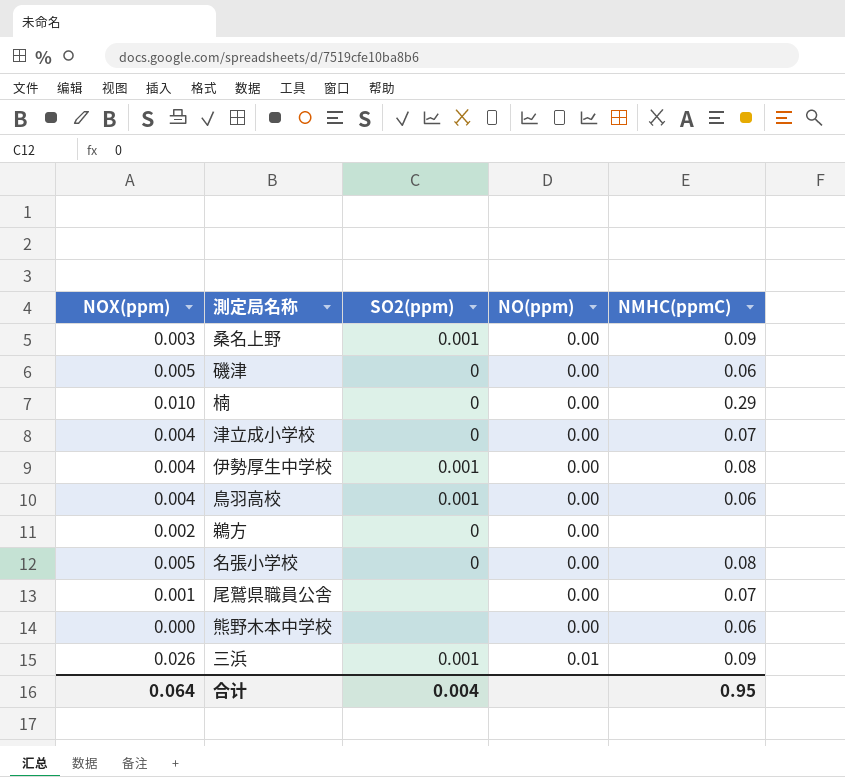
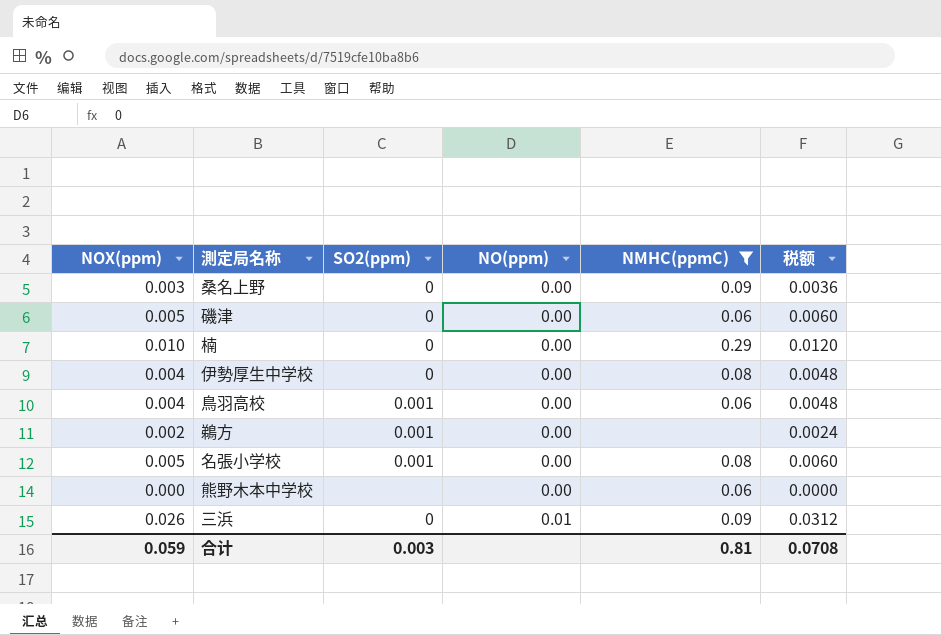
filter: none -> NMHC(ppmC) != 0.07
column 税额 | formula: none -> [NOX(ppm)] * 1.2
桑名上野 | SO2(ppm): 0.001 -> 0
伊勢厚生中学校 | SO2(ppm): 0.001 -> 0
鵜方 | SO2(ppm): 0 -> 0.001
名張小学校 | SO2(ppm): 0 -> 0.001
三浜 | SO2(ppm): 0.001 -> 0
合计 | NOX(ppm): 0.064 -> 0.059
合计 | SO2(ppm): 0.004 -> 0.003
合计 | NMHC(ppmC): 0.95 -> 0.81

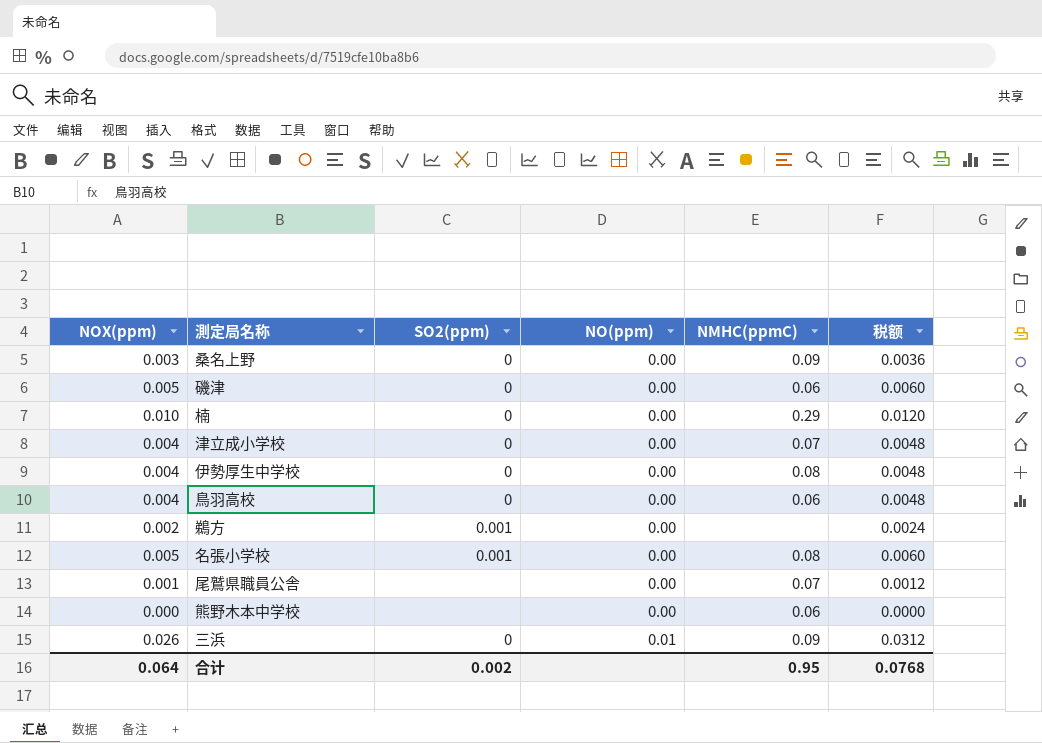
filter: NMHC(ppmC) != 0.07 -> none
鳥羽高校 | SO2(ppm): 0.001 -> 0
合计 | NOX(ppm): 0.059 -> 0.064
合计 | SO2(ppm): 0.003 -> 0.002
合计 | NMHC(ppmC): 0.81 -> 0.95
合计 | 税额: 0.0708 -> 0.0768

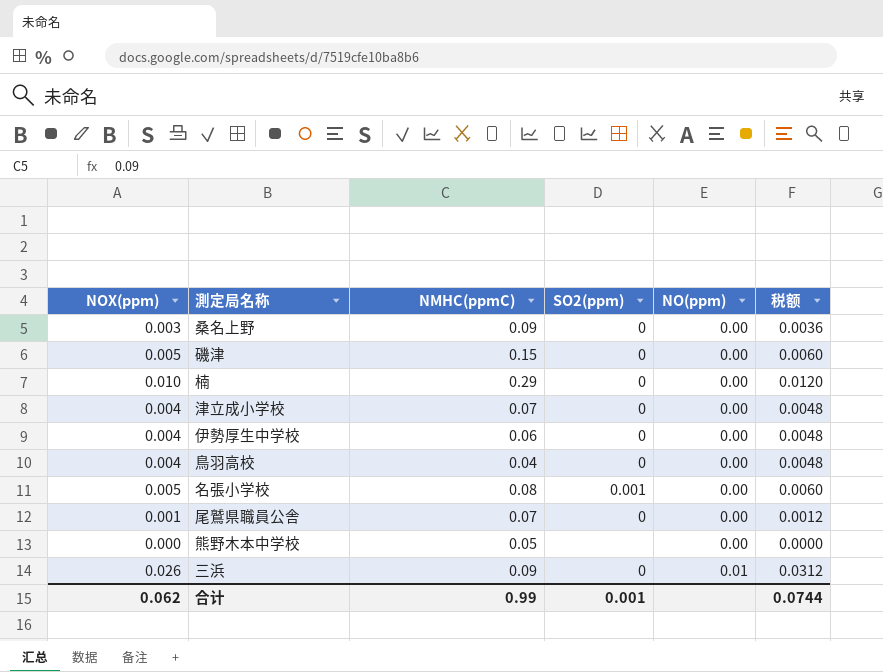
column NMHC(ppmC) | position: 5 -> 3
row 鵜方: 0.002 | 0.001 | 0.00 | none | 0.0024 -> none
磯津 | NMHC(ppmC): 0.06 -> 0.15
伊勢厚生中学校 | NMHC(ppmC): 0.08 -> 0.06
鳥羽高校 | NMHC(ppmC): 0.06 -> 0.04
尾鷲県職員公舎 | SO2(ppm): none -> 0
熊野木本中学校 | NMHC(ppmC): 0.06 -> 0.05
合计 | NOX(ppm): 0.064 -> 0.062
合计 | NMHC(ppmC): 0.95 -> 0.99
合计 | SO2(ppm): 0.002 -> 0.001
合计 | 税额: 0.0768 -> 0.0744

